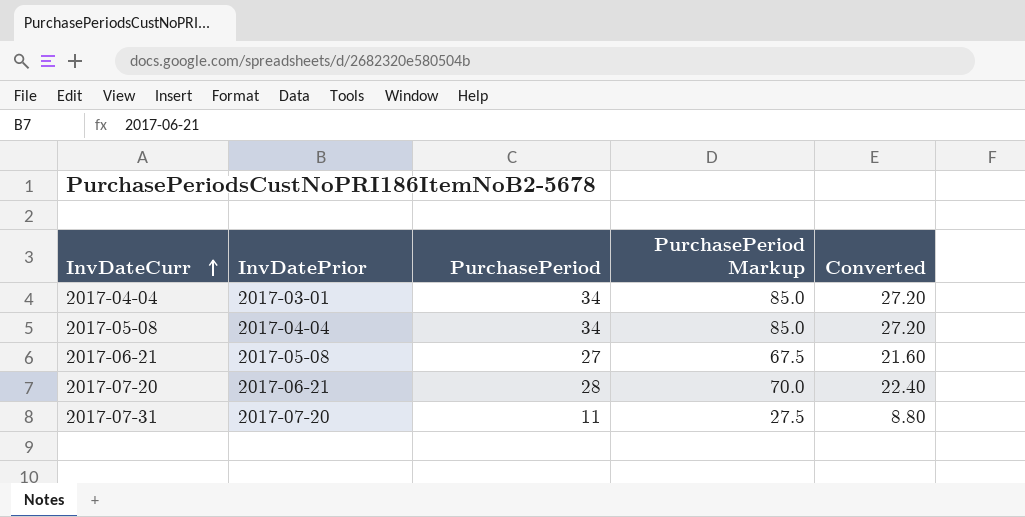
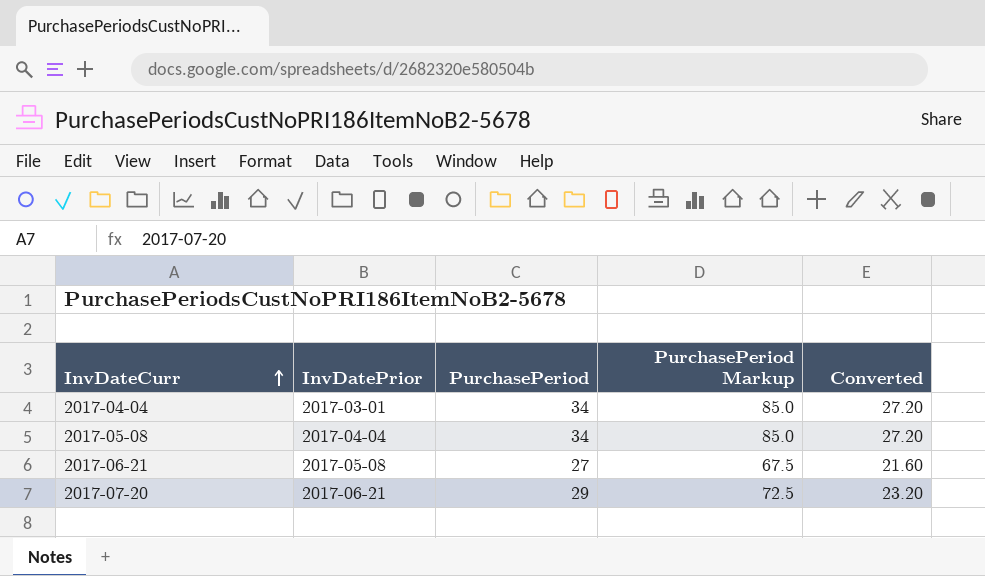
row 2017-07-31: 2017-07-20 | 11 | 27.5 | 8.80 -> none
2017-07-20 | PurchasePeriod: 28 -> 29
2017-07-20 | PurchasePeriod Markup: 70.0 -> 72.5
2017-07-20 | Converted: 22.40 -> 23.20

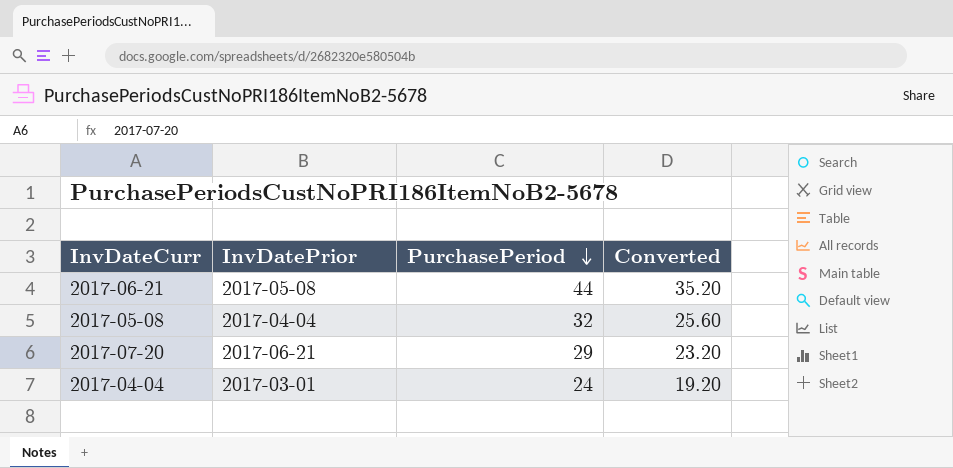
row order: InvDateCurr ascending -> PurchasePeriod descending
column PurchasePeriod Markup | formula: [PurchasePeriod] * 2.5 -> none
2017-06-21 | PurchasePeriod: 27 -> 44
2017-06-21 | Converted: 21.60 -> 35.20
2017-05-08 | PurchasePeriod: 34 -> 32
2017-05-08 | Converted: 27.20 -> 25.60
2017-04-04 | PurchasePeriod: 34 -> 24
2017-04-04 | Converted: 27.20 -> 19.20

